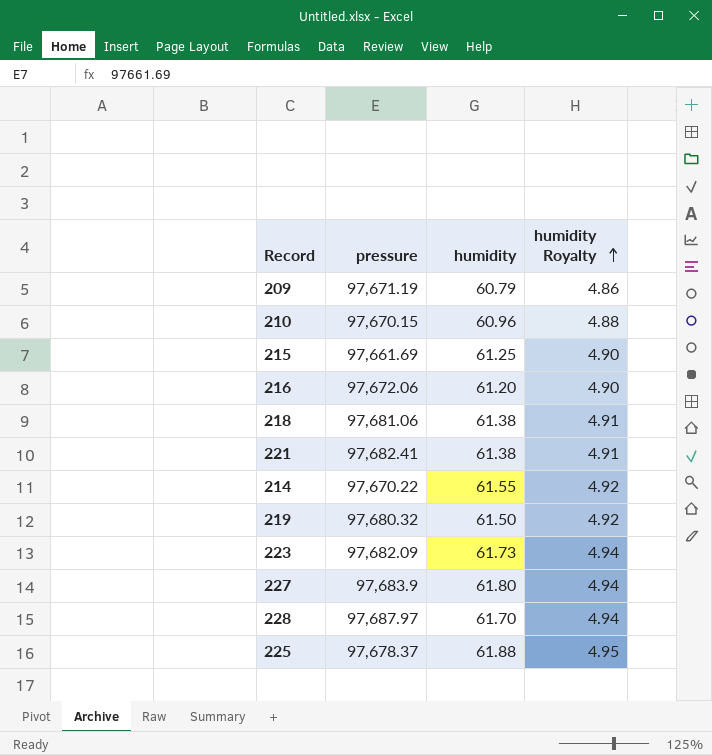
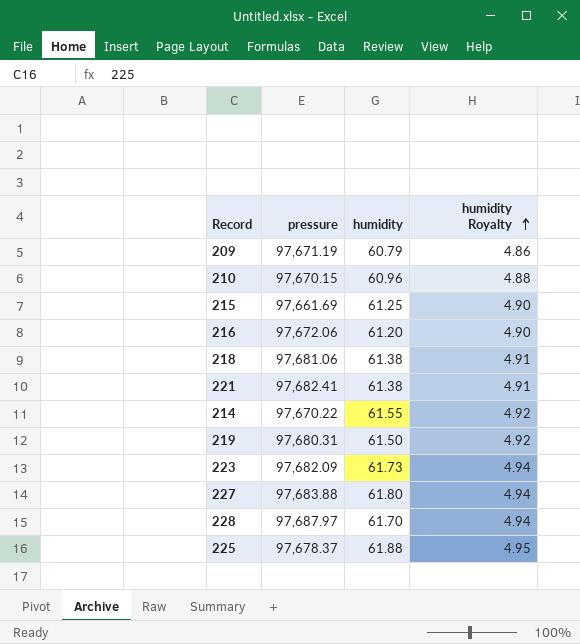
219 | pressure: 97,680.32 -> 97,680.31
227 | pressure: 97,683.9 -> 97,683.88

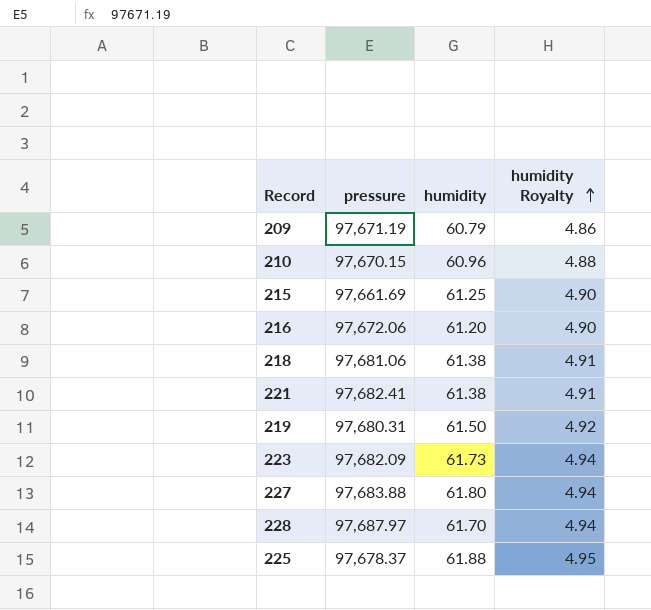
row 214: 97,670.22 | 61.55 | 4.92 -> none

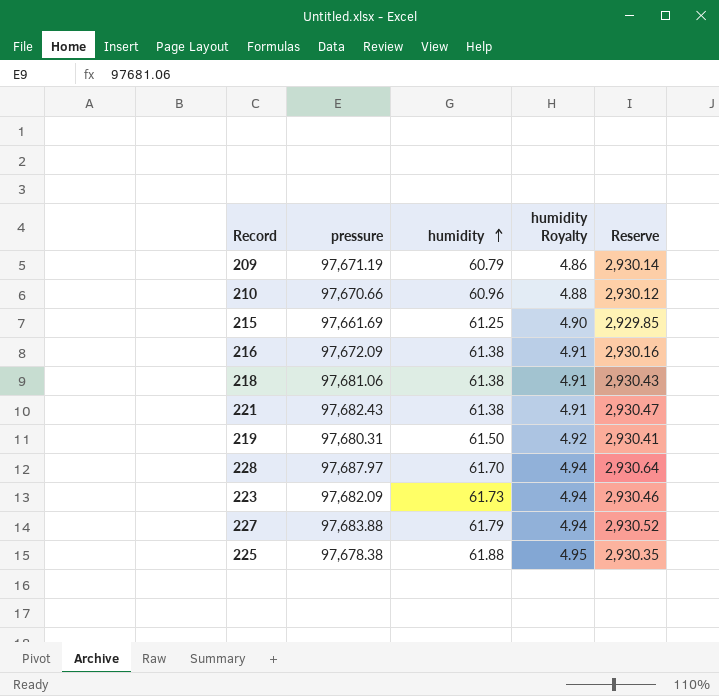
row order: humidity Royalty ascending -> humidity ascending
column Reserve | formula: none -> [pressure] * 0.03
210 | pressure: 97,670.15 -> 97,670.66
216 | pressure: 97,672.06 -> 97,672.09
216 | humidity: 61.20 -> 61.38
216 | humidity Royalty: 4.90 -> 4.91
221 | pressure: 97,682.41 -> 97,682.43
227 | humidity: 61.80 -> 61.79
225 | pressure: 97,678.37 -> 97,678.38

